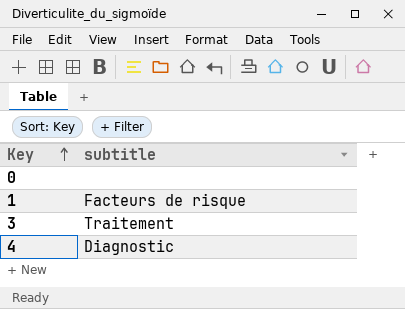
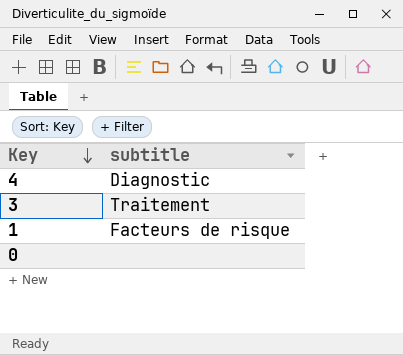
row order: Key ascending -> Key descending

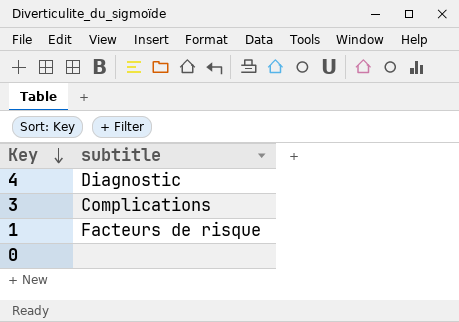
3 | subtitle: Traitement -> Complications

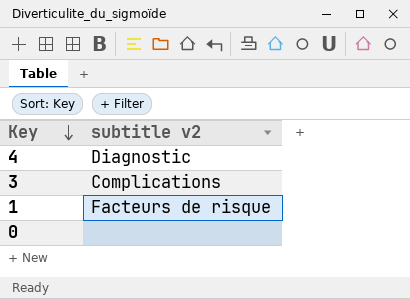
column name: subtitle -> subtitle v2

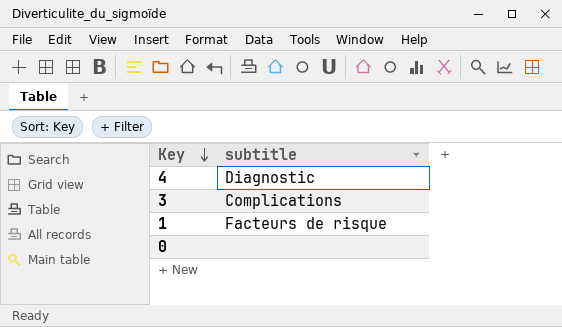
column name: subtitle v2 -> subtitle

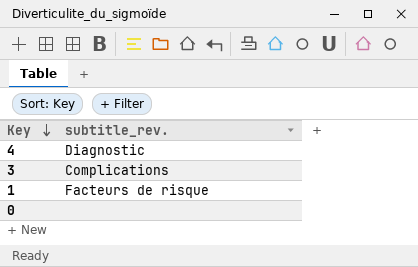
column name: subtitle -> subtitle_rev.

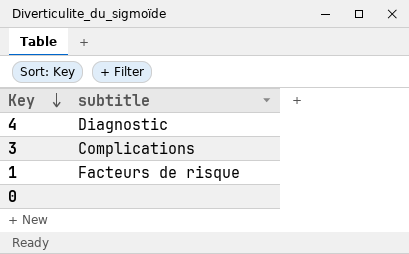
column name: subtitle_rev. -> subtitle

